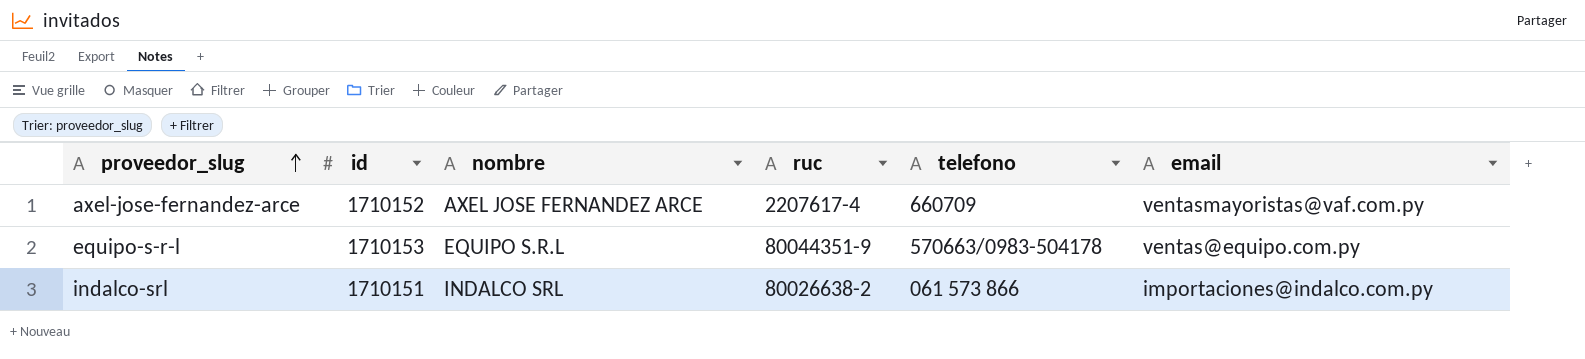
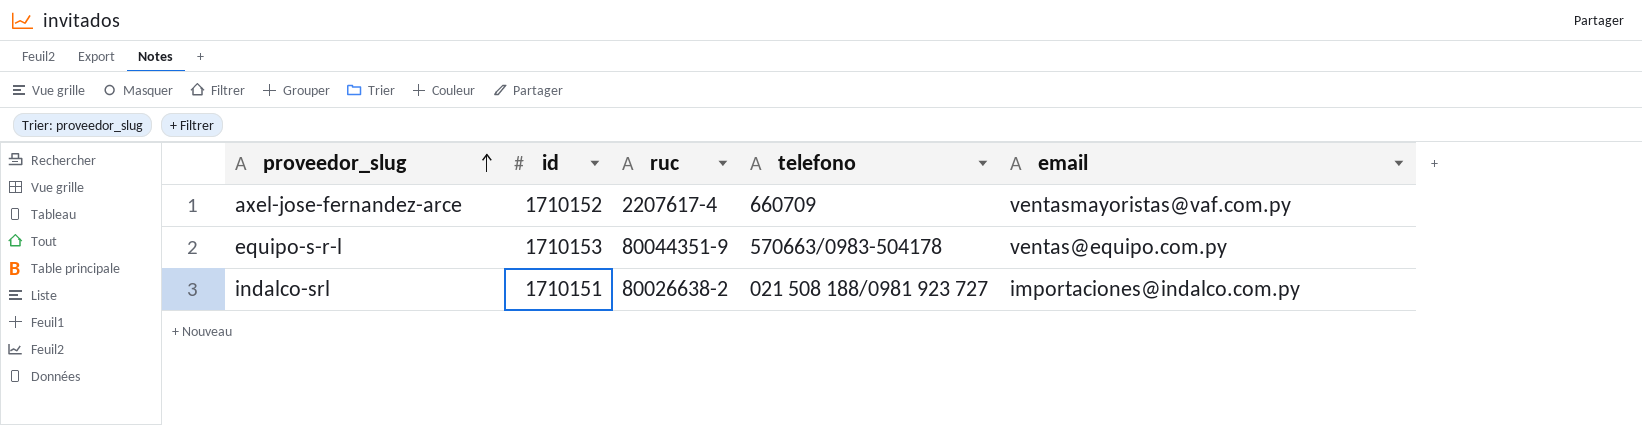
column nombre | position: 3 -> none
indalco-srl | telefono: 061 573 866 -> 021 508 188/0981 923 727

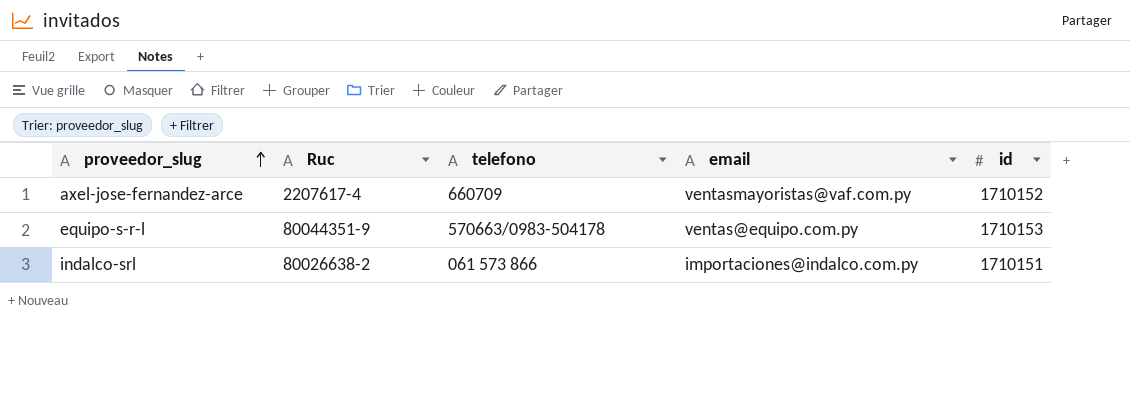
column name: ruc -> Ruc
column id | position: 2 -> 5
indalco-srl | telefono: 021 508 188/0981 923 727 -> 061 573 866

